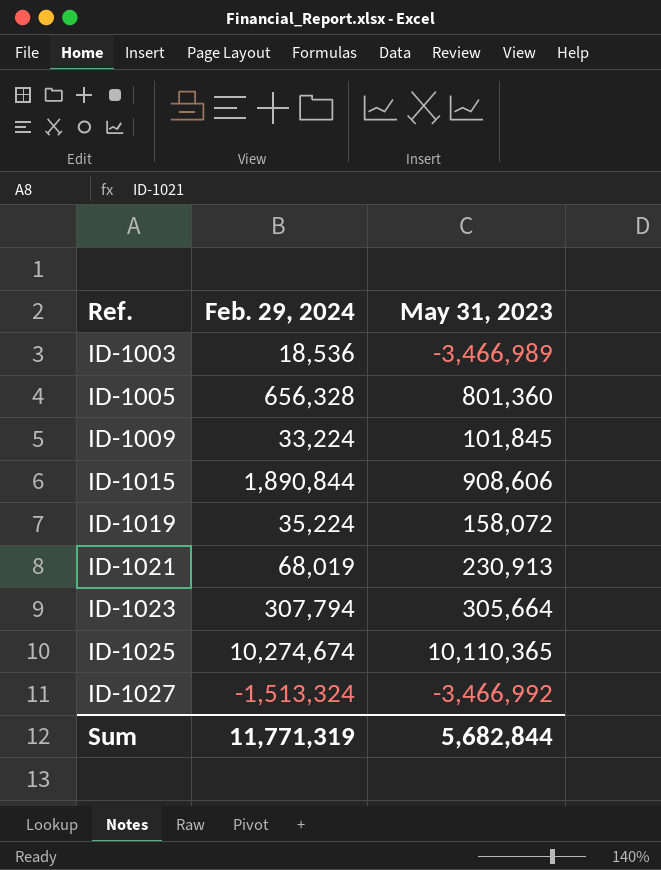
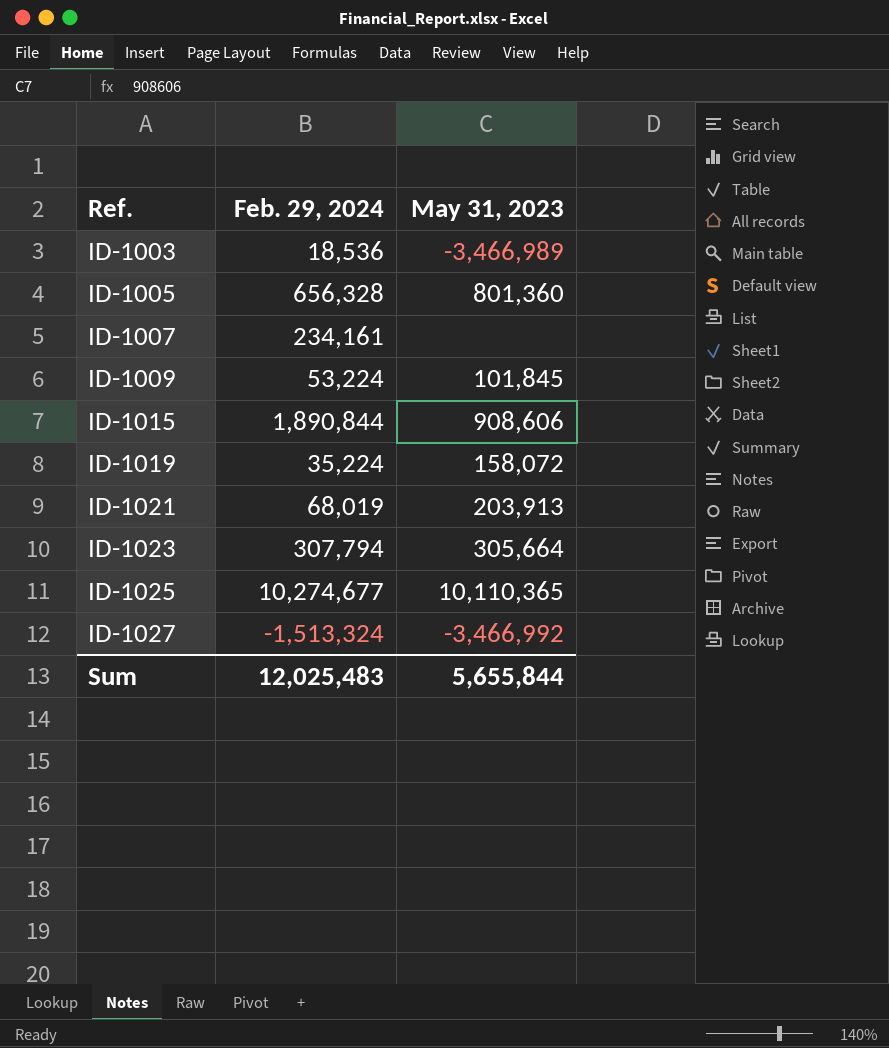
row ID-1007: none -> 234,161 | none
ID-1009 | Feb. 29, 2024: 33,224 -> 53,224
ID-1021 | May 31, 2023: 230,913 -> 203,913
ID-1025 | Feb. 29, 2024: 10,274,674 -> 10,274,677
Sum | Feb. 29, 2024: 11,771,319 -> 12,025,483
Sum | May 31, 2023: 5,682,844 -> 5,655,844

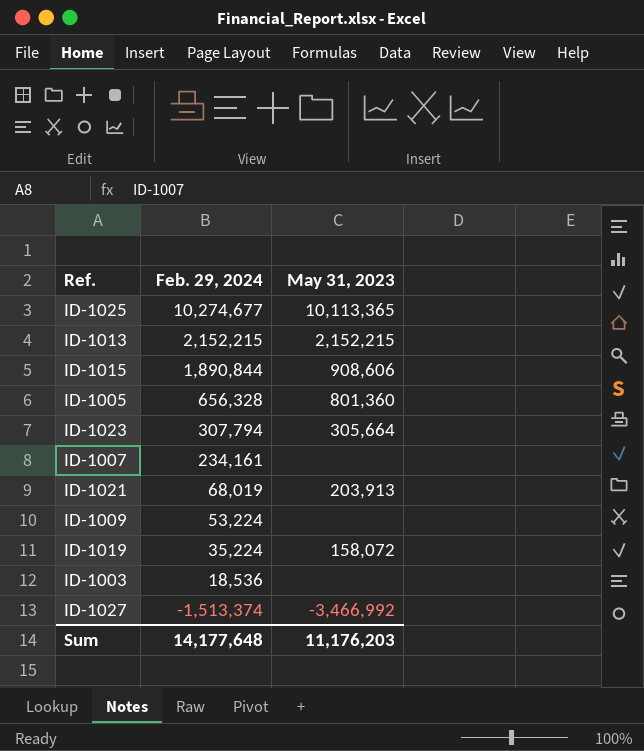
row order: Ref. ascending -> Feb. 29, 2024 descending
ID-1025 | May 31, 2023: 10,110,365 -> 10,113,365
row ID-1013: none -> 2,152,215 | 2,152,215
ID-1009 | May 31, 2023: 101,845 -> none
ID-1003 | May 31, 2023: -3,466,989 -> none
ID-1027 | Feb. 29, 2024: -1,513,324 -> -1,513,374
Sum | Feb. 29, 2024: 12,025,483 -> 14,177,648
Sum | May 31, 2023: 5,655,844 -> 11,176,203

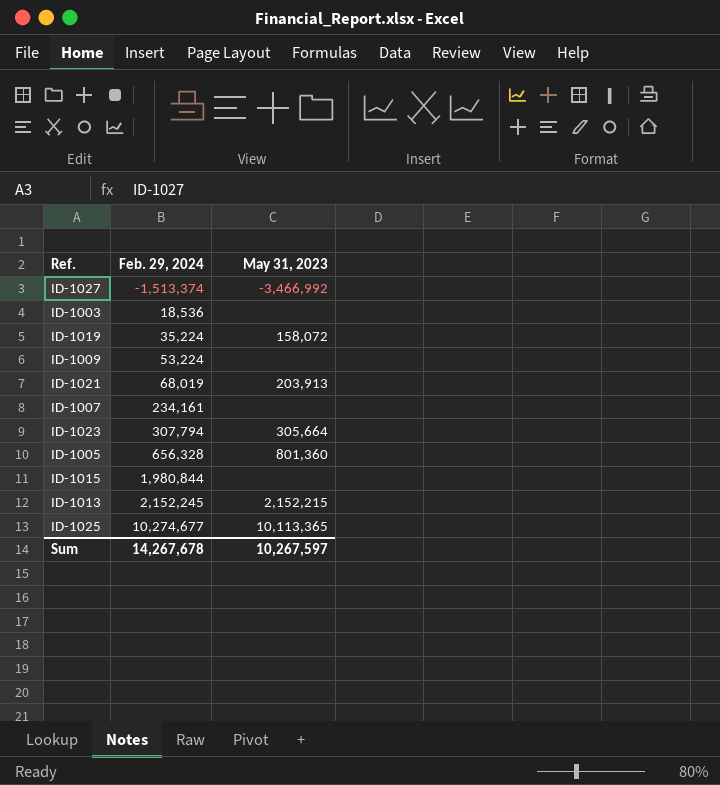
row order: Feb. 29, 2024 descending -> Feb. 29, 2024 ascending
ID-1015 | Feb. 29, 2024: 1,890,844 -> 1,980,844
ID-1015 | May 31, 2023: 908,606 -> none
ID-1013 | Feb. 29, 2024: 2,152,215 -> 2,152,245
Sum | Feb. 29, 2024: 14,177,648 -> 14,267,678
Sum | May 31, 2023: 11,176,203 -> 10,267,597

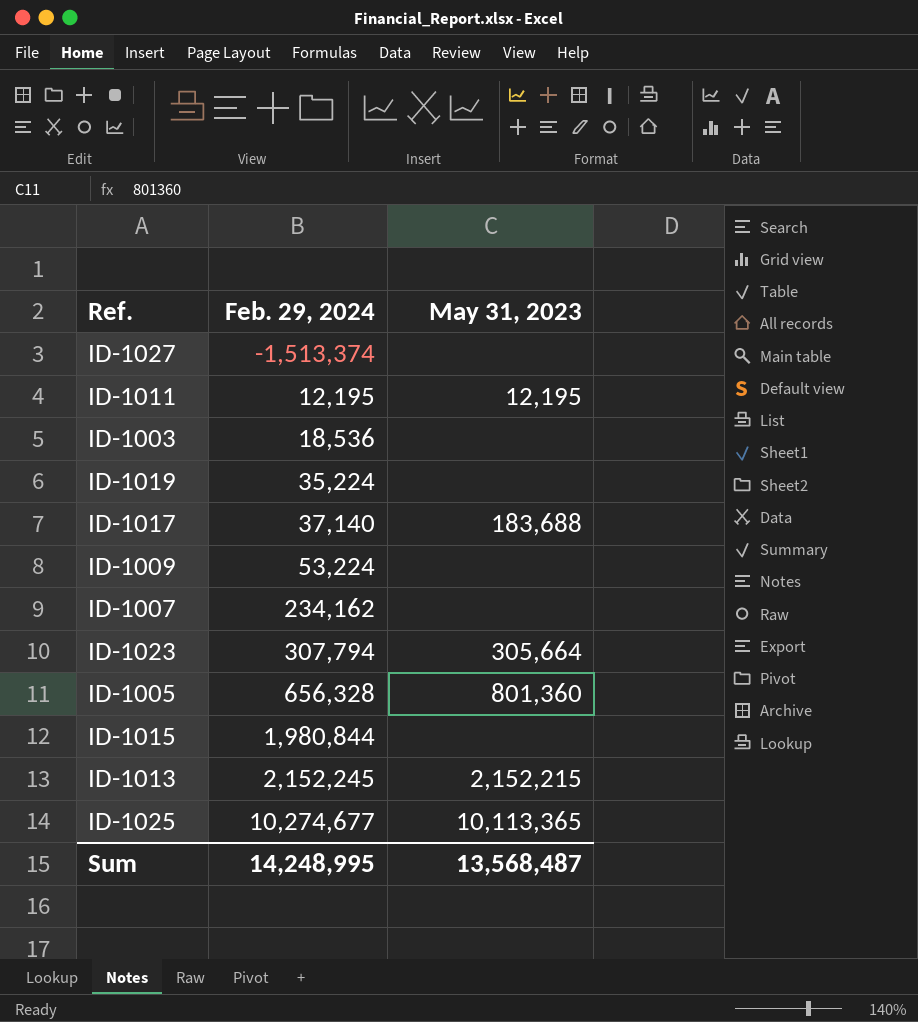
row ID-1021: 68,019 | 203,913 -> none
ID-1027 | May 31, 2023: -3,466,992 -> none
row ID-1011: none -> 12,195 | 12,195
ID-1019 | May 31, 2023: 158,072 -> none
row ID-1017: none -> 37,140 | 183,688
ID-1007 | Feb. 29, 2024: 234,161 -> 234,162
Sum | Feb. 29, 2024: 14,267,678 -> 14,248,995
Sum | May 31, 2023: 10,267,597 -> 13,568,487

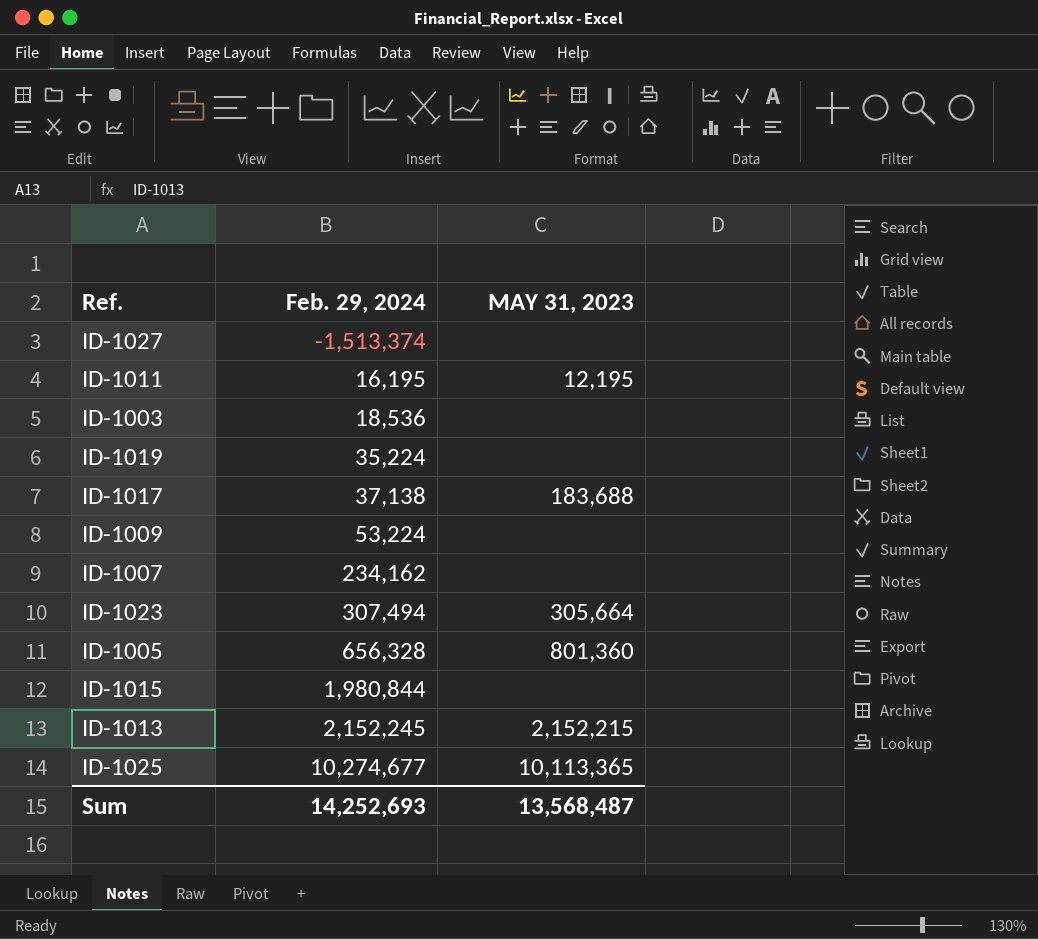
column name: May 31, 2023 -> MAY 31, 2023
ID-1011 | Feb. 29, 2024: 12,195 -> 16,195
ID-1017 | Feb. 29, 2024: 37,140 -> 37,138
ID-1023 | Feb. 29, 2024: 307,794 -> 307,494
Sum | Feb. 29, 2024: 14,248,995 -> 14,252,693

